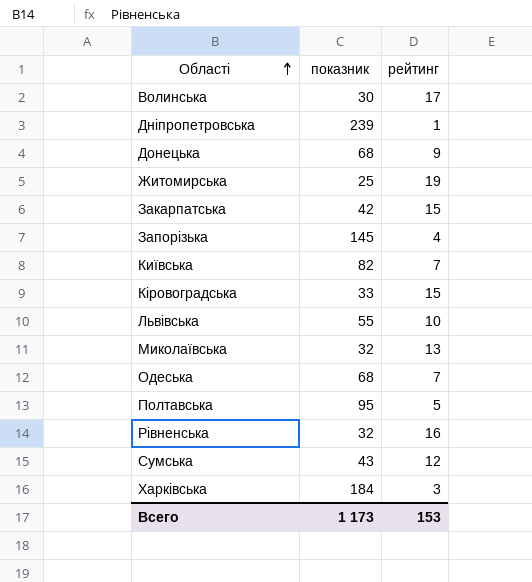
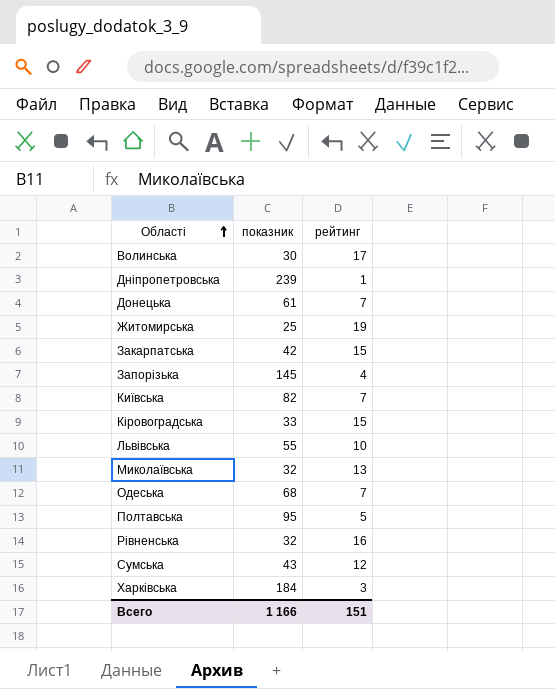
Донецька | показник: 68 -> 61
Донецька | рейтинг: 9 -> 7
Всего | показник: 1 173 -> 1 166
Всего | рейтинг: 153 -> 151

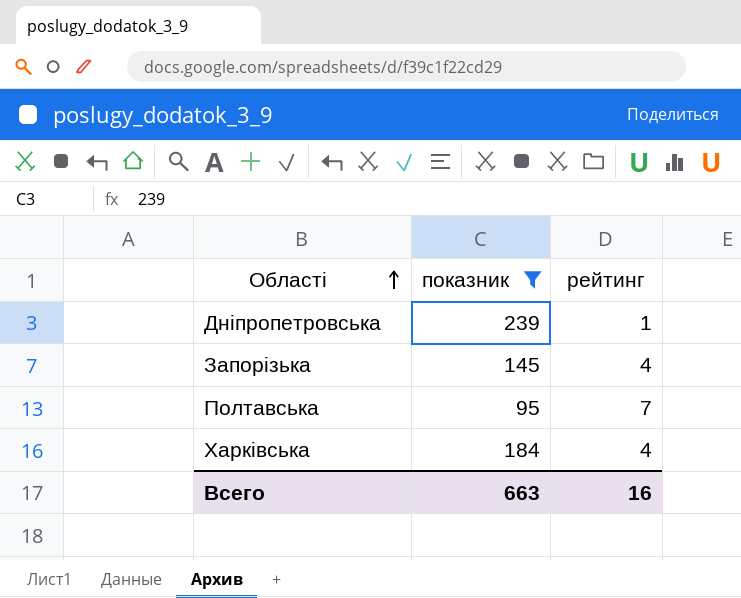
filter: none -> показник >= 95
Полтавська | рейтинг: 5 -> 7
Харківська | рейтинг: 3 -> 4
Всего | показник: 1 166 -> 663
Всего | рейтинг: 151 -> 16

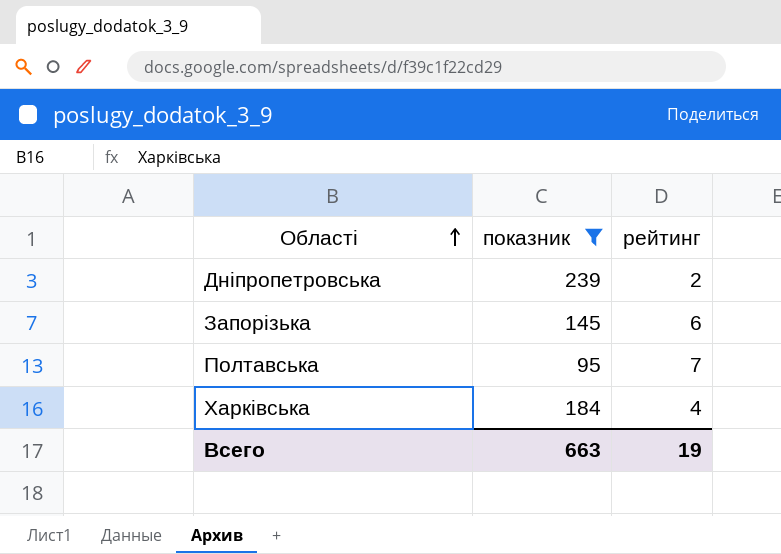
Дніпропетровська | рейтинг: 1 -> 2
Запорізька | рейтинг: 4 -> 6
Всего | рейтинг: 16 -> 19

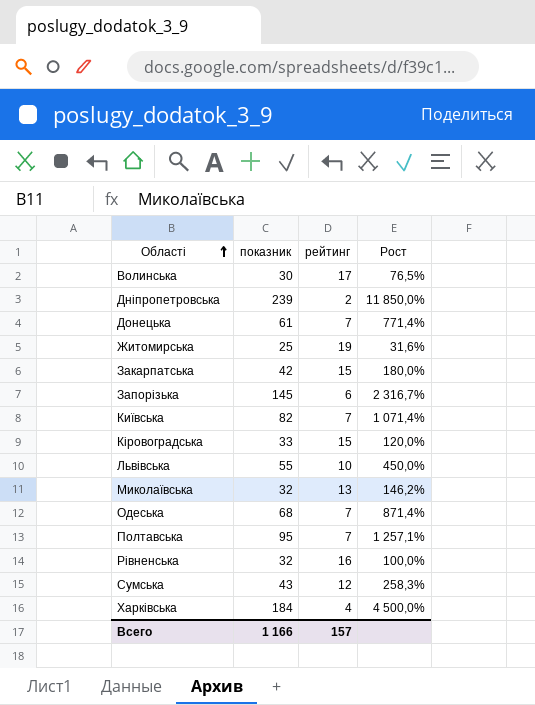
filter: показник >= 95 -> none
column Рост | formula: none -> ([показник] - [рейтинг]) / [рейтинг]
Всего | показник: 663 -> 1 166
Всего | рейтинг: 19 -> 157

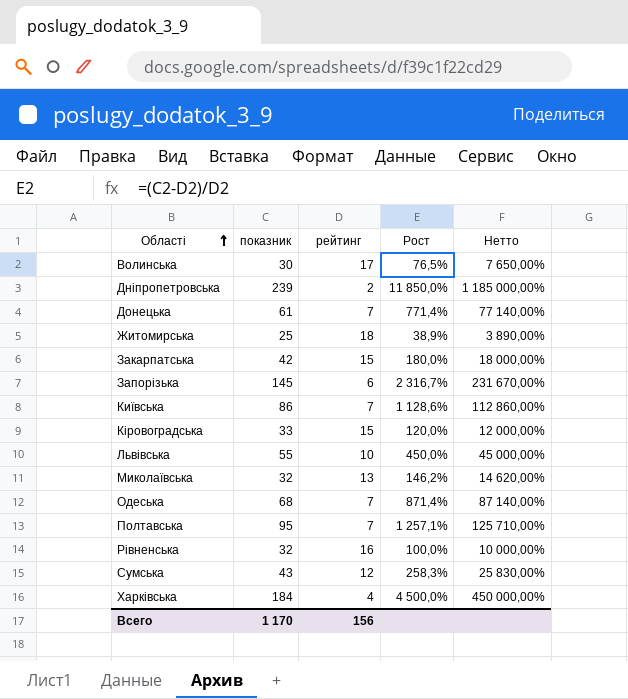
column Нетто | formula: none -> [Рост] * 100
Житомирська | рейтинг: 19 -> 18
Житомирська | Рост: 31,6% -> 38,9%
Київська | показник: 82 -> 86
Київська | Рост: 1 071,4% -> 1 128,6%
Всего | показник: 1 166 -> 1 170
Всего | рейтинг: 157 -> 156

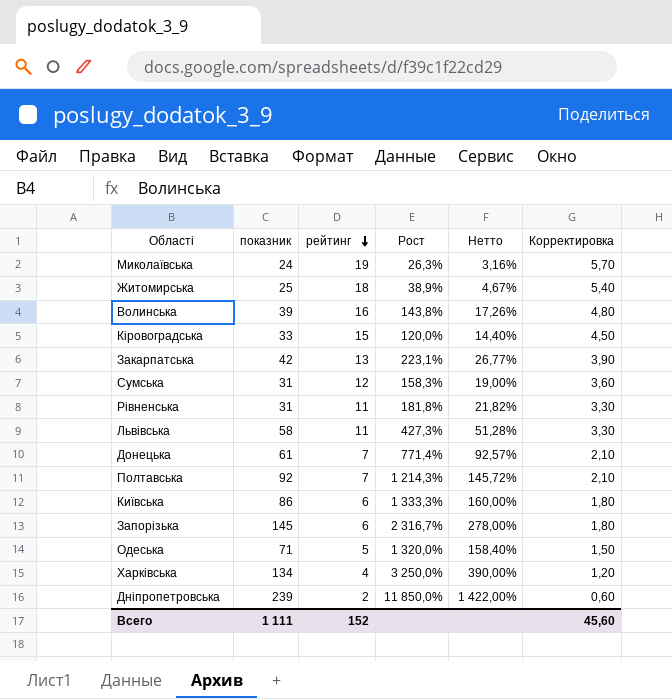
row order: Області ascending -> рейтинг descending
column Нетто | formula: [Рост] * 100 -> [Рост] * 0,12
column Корректировка | formula: none -> [рейтинг] * 0,3
Миколаївська | показник: 32 -> 24
Миколаївська | рейтинг: 13 -> 19
Миколаївська | Рост: 146,2% -> 26,3%
Волинська | показник: 30 -> 39
Волинська | рейтинг: 17 -> 16
Волинська | Рост: 76,5% -> 143,8%
Закарпатська | рейтинг: 15 -> 13
Закарпатська | Рост: 180,0% -> 223,1%
Сумська | показник: 43 -> 31
Сумська | Рост: 258,3% -> 158,3%
Рівненська | показник: 32 -> 31
Рівненська | рейтинг: 16 -> 11
Рівненська | Рост: 100,0% -> 181,8%
Львівська | показник: 55 -> 58
Львівська | рейтинг: 10 -> 11
Львівська | Рост: 450,0% -> 427,3%
Полтавська | показник: 95 -> 92
Полтавська | Рост: 1 257,1% -> 1 214,3%
Київська | рейтинг: 7 -> 6
Київська | Рост: 1 128,6% -> 1 333,3%
Одеська | показник: 68 -> 71
Одеська | рейтинг: 7 -> 5
Одеська | Рост: 871,4% -> 1 320,0%
Харківська | показник: 184 -> 134
Харківська | Рост: 4 500,0% -> 3 250,0%
Всего | показник: 1 170 -> 1 111
Всего | рейтинг: 156 -> 152

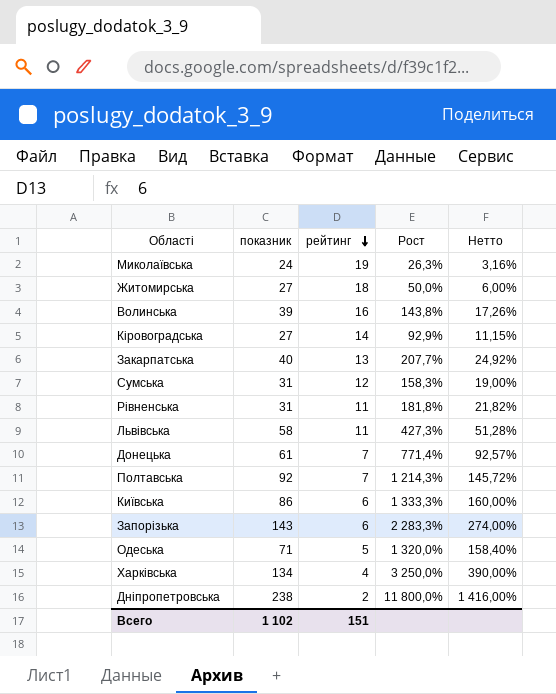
column Корректировка | formula: [рейтинг] * 0,3 -> none
Житомирська | показник: 25 -> 27
Житомирська | Рост: 38,9% -> 50,0%
Житомирська | Нетто: 4,67% -> 6,00%
Кіровоградська | показник: 33 -> 27
Кіровоградська | рейтинг: 15 -> 14
Кіровоградська | Рост: 120,0% -> 92,9%
Кіровоградська | Нетто: 14,40% -> 11,15%
Закарпатська | показник: 42 -> 40
Закарпатська | Рост: 223,1% -> 207,7%
Закарпатська | Нетто: 26,77% -> 24,92%
Запорізька | показник: 145 -> 143
Запорізька | Рост: 2 316,7% -> 2 283,3%
Запорізька | Нетто: 278,00% -> 274,00%
Дніпропетровська | показник: 239 -> 238
Дніпропетровська | Рост: 11 850,0% -> 11 800,0%
Дніпропетровська | Нетто: 1 422,00% -> 1 416,00%
Всего | показник: 1 111 -> 1 102
Всего | рейтинг: 152 -> 151

